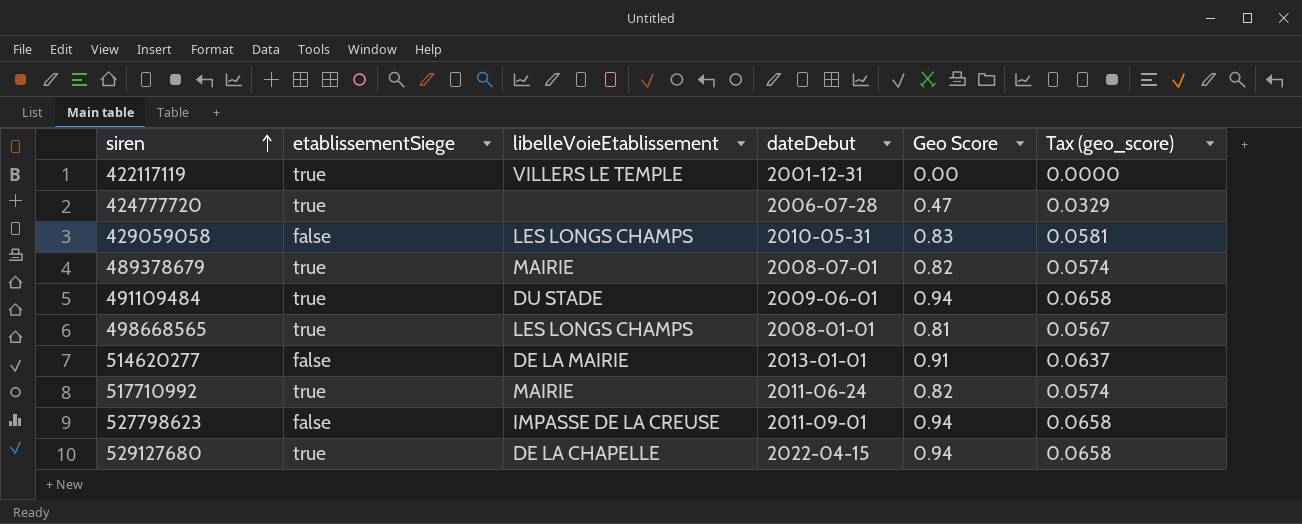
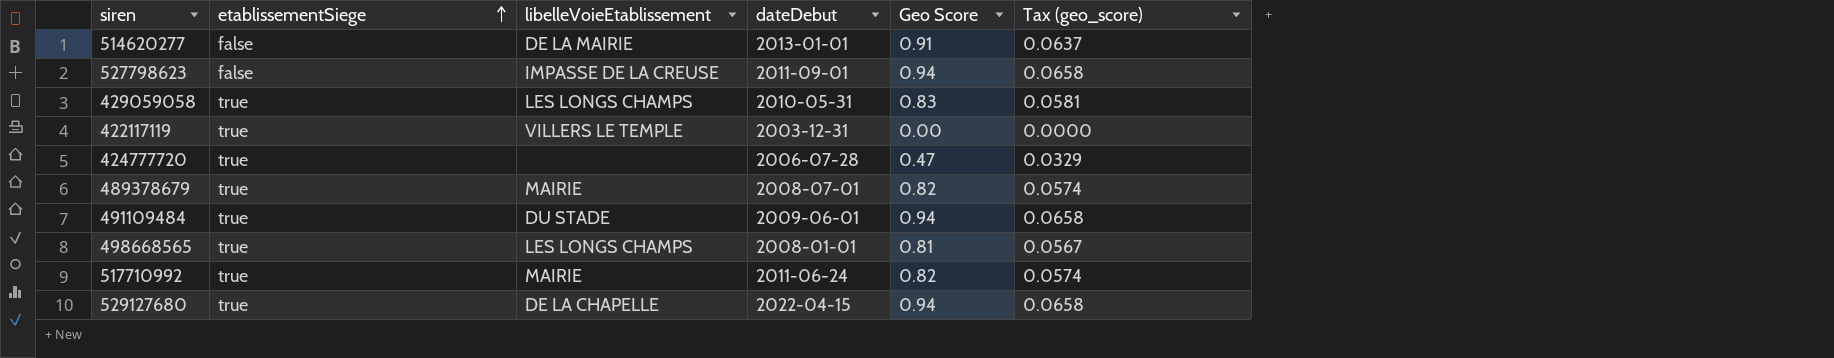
row order: siren ascending -> etablissementSiege ascending
429059058 | etablissementSiege: false -> true
422117119 | dateDebut: 2001-12-31 -> 2003-12-31

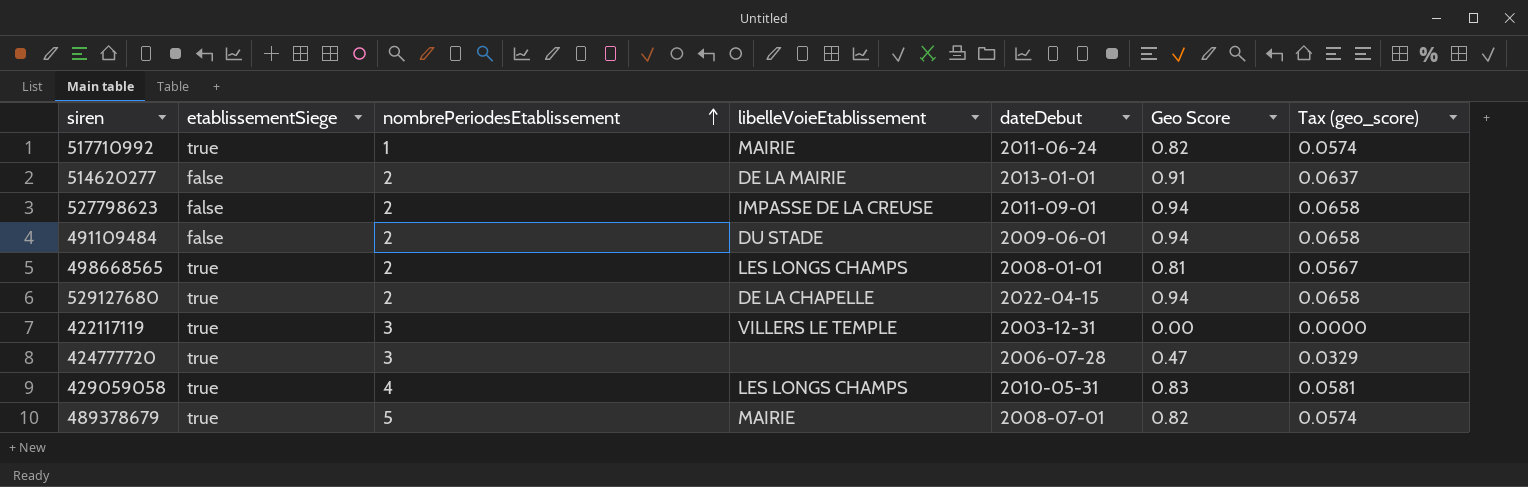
row order: etablissementSiege ascending -> nombrePeriodesEtablissement ascending
column nombrePeriodesEtablissement | position: none -> 3
491109484 | etablissementSiege: true -> false

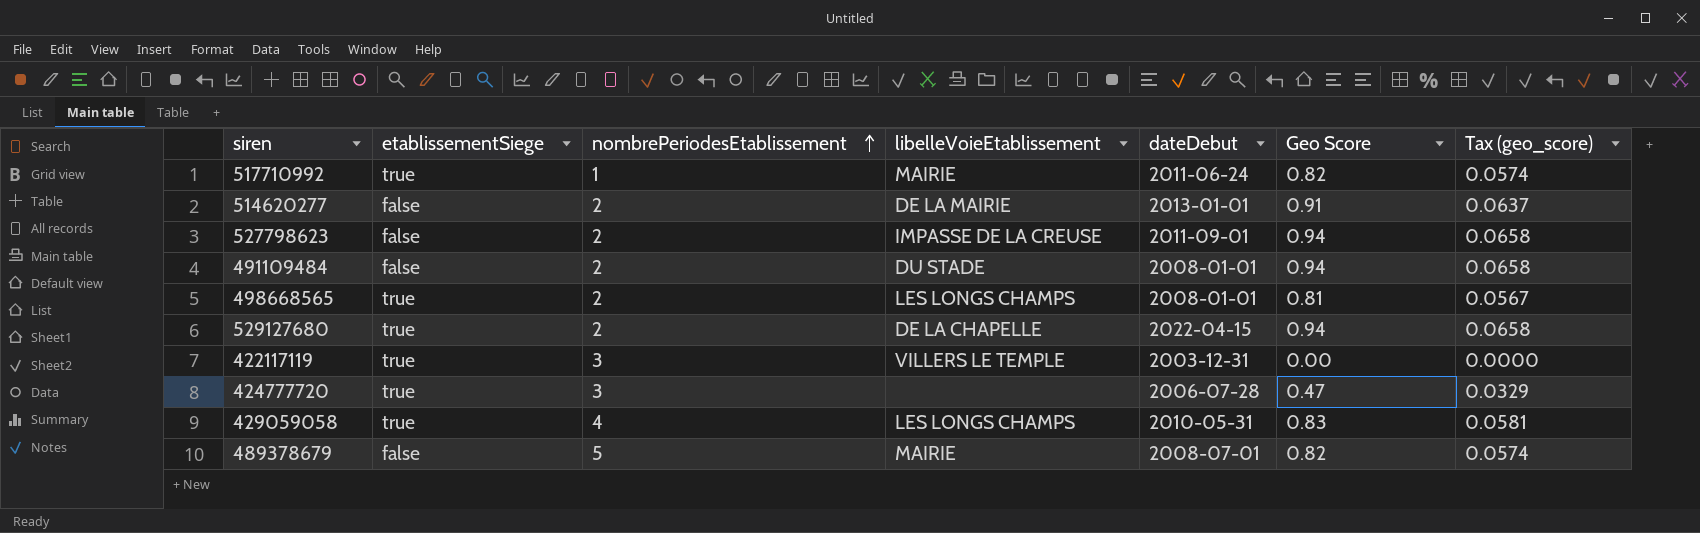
491109484 | dateDebut: 2009-06-01 -> 2008-01-01
489378679 | etablissementSiege: true -> false

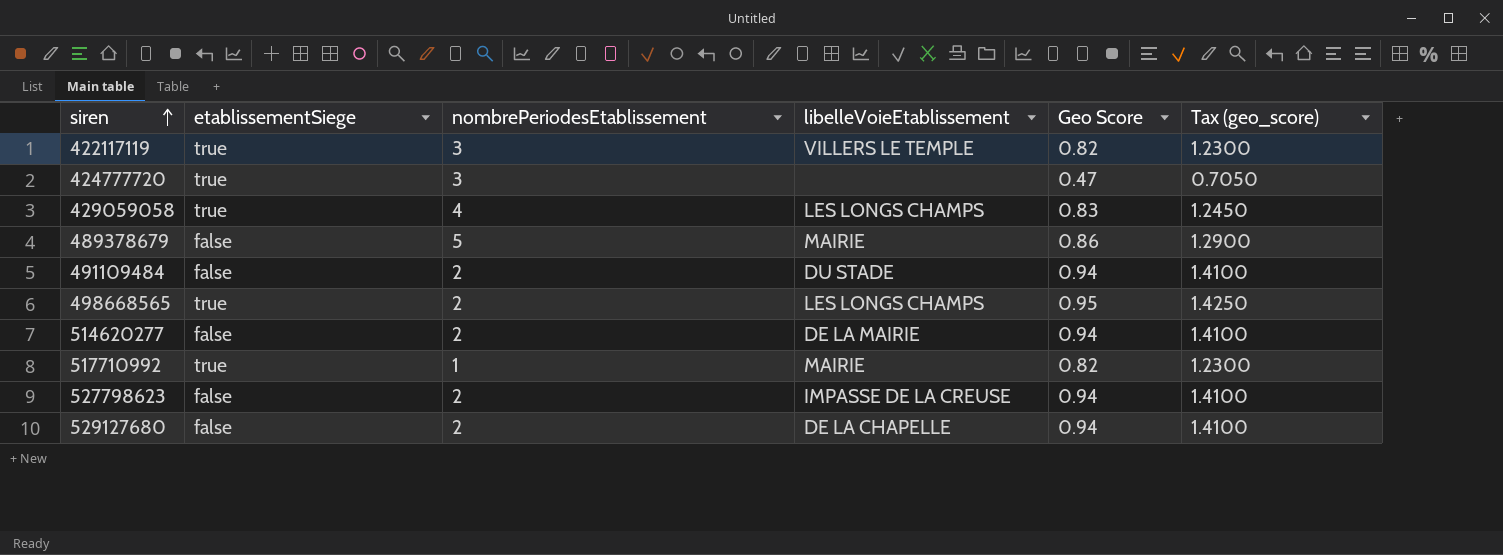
row order: nombrePeriodesEtablissement ascending -> siren ascending
column dateDebut | position: 5 -> none
column Tax (geo_score) | formula: [Geo Score] * 0.07 -> [Geo Score] * 1.5
422117119 | Geo Score: 0.00 -> 0.82
489378679 | Geo Score: 0.82 -> 0.86
498668565 | Geo Score: 0.81 -> 0.95
514620277 | Geo Score: 0.91 -> 0.94
529127680 | etablissementSiege: true -> false

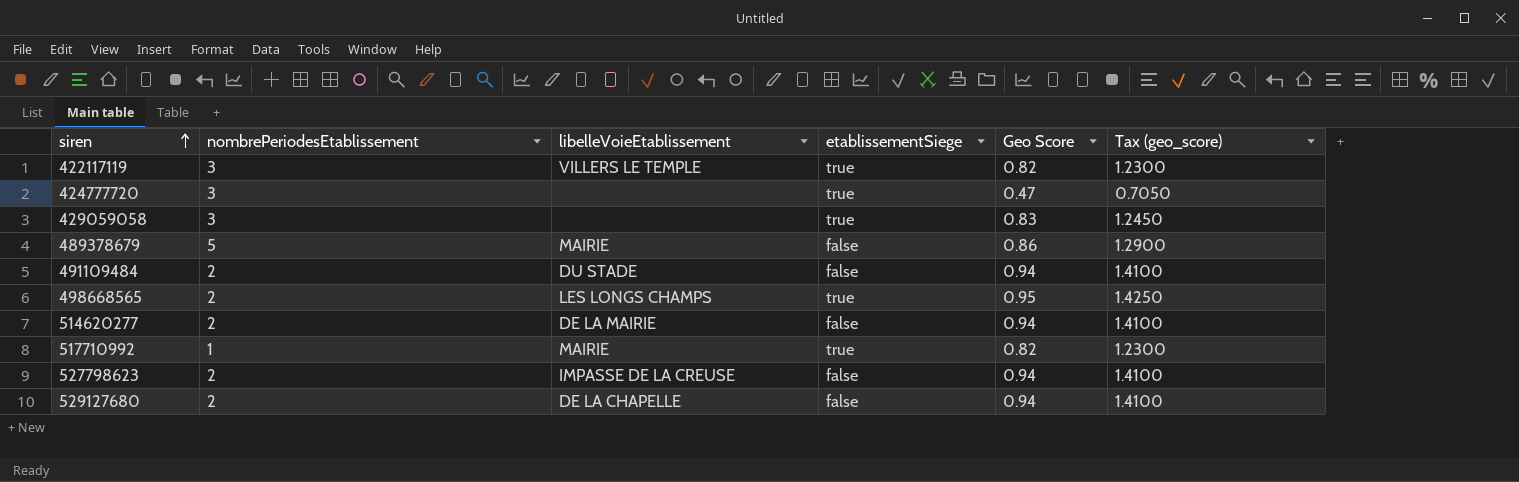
column etablissementSiege | position: 2 -> 4
429059058 | nombrePeriodesEtablissement: 4 -> 3
429059058 | libelleVoieEtablissement: LES LONGS CHAMPS -> none

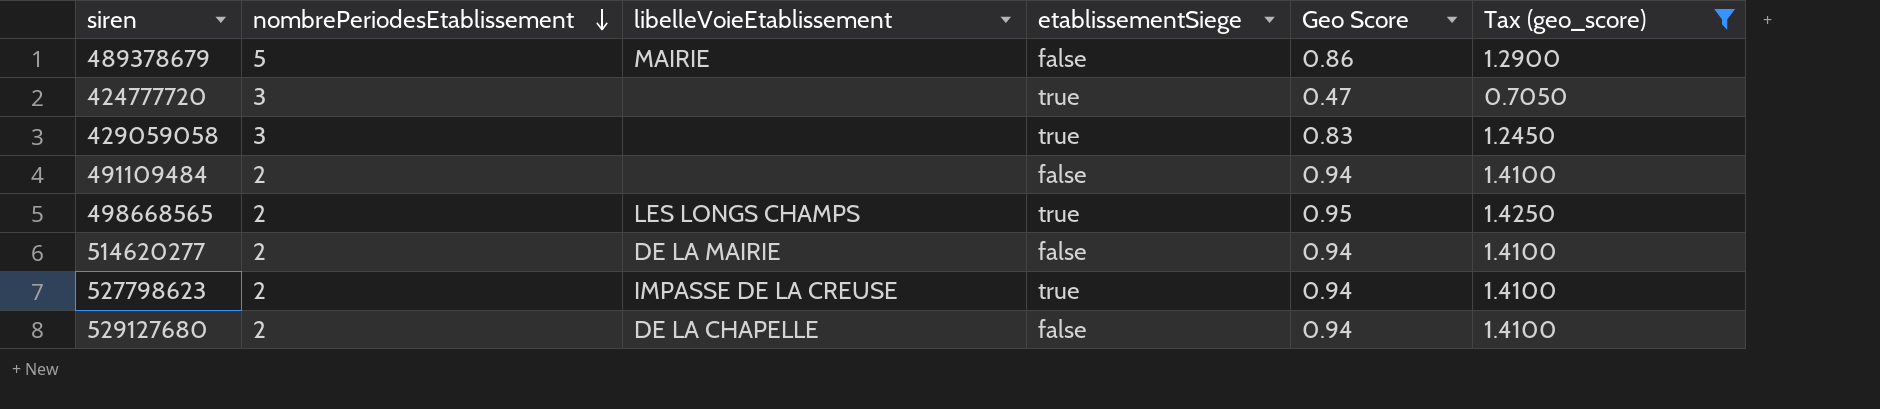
filter: none -> Tax (geo_score) != 1.2300
row order: siren ascending -> nombrePeriodesEtablissement descending
491109484 | libelleVoieEtablissement: DU STADE -> none
527798623 | etablissementSiege: false -> true

